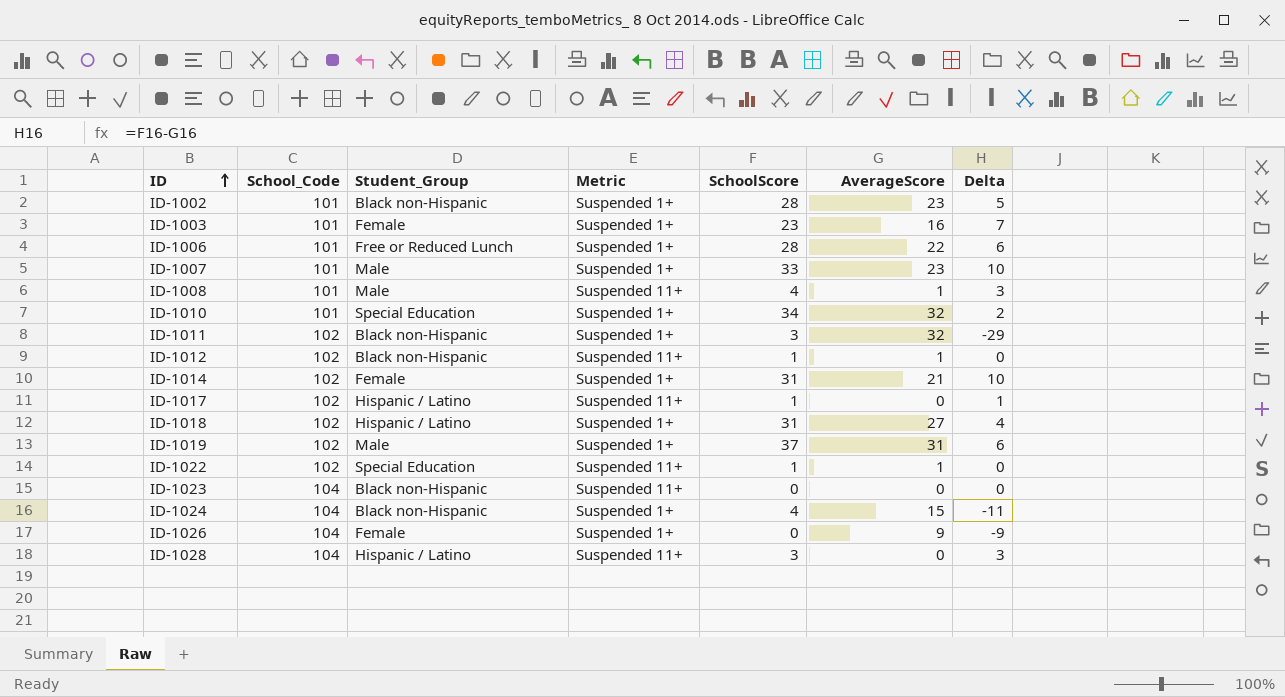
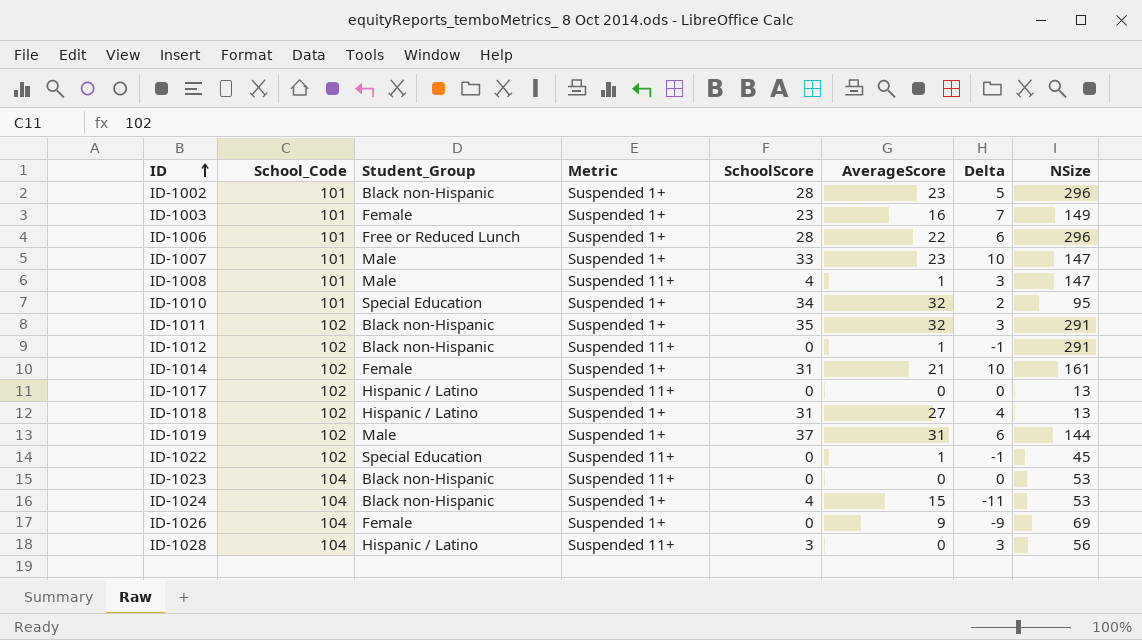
column NSize | position: none -> 8
ID-1011 | SchoolScore: 3 -> 35
ID-1011 | Delta: -29 -> 3
ID-1012 | SchoolScore: 1 -> 0
ID-1012 | Delta: 0 -> -1
ID-1017 | SchoolScore: 1 -> 0
ID-1017 | Delta: 1 -> 0
ID-1022 | SchoolScore: 1 -> 0
ID-1022 | Delta: 0 -> -1

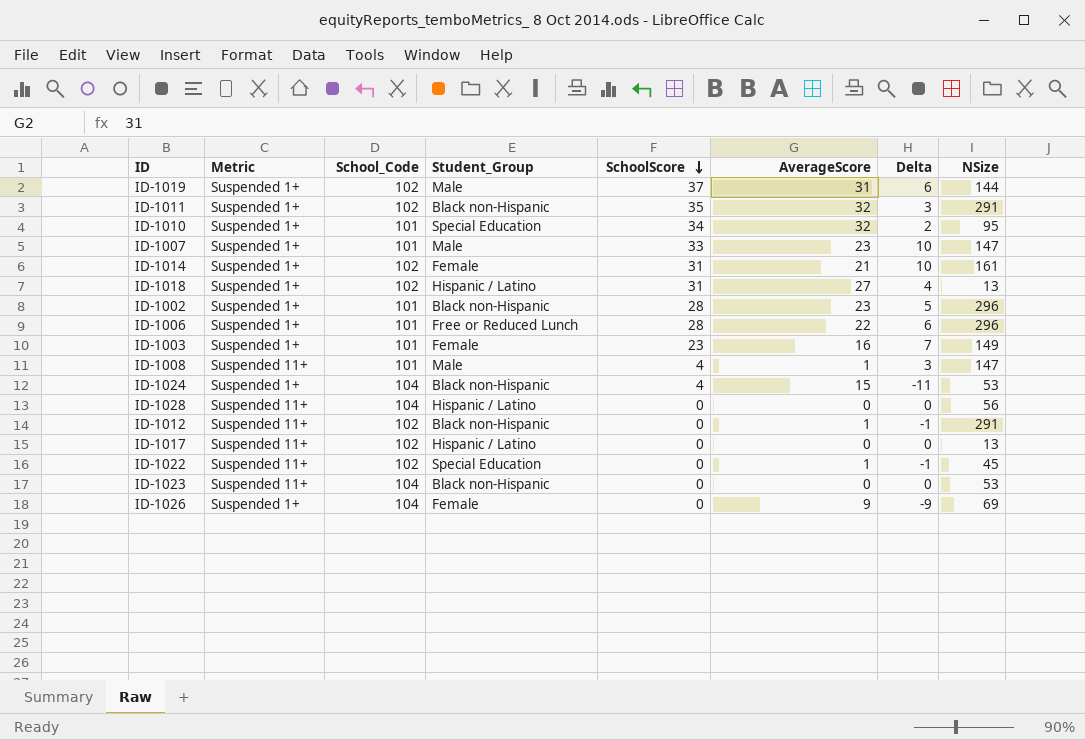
row order: ID ascending -> SchoolScore descending
column Metric | position: 4 -> 2
ID-1028 | SchoolScore: 3 -> 0
ID-1028 | Delta: 3 -> 0

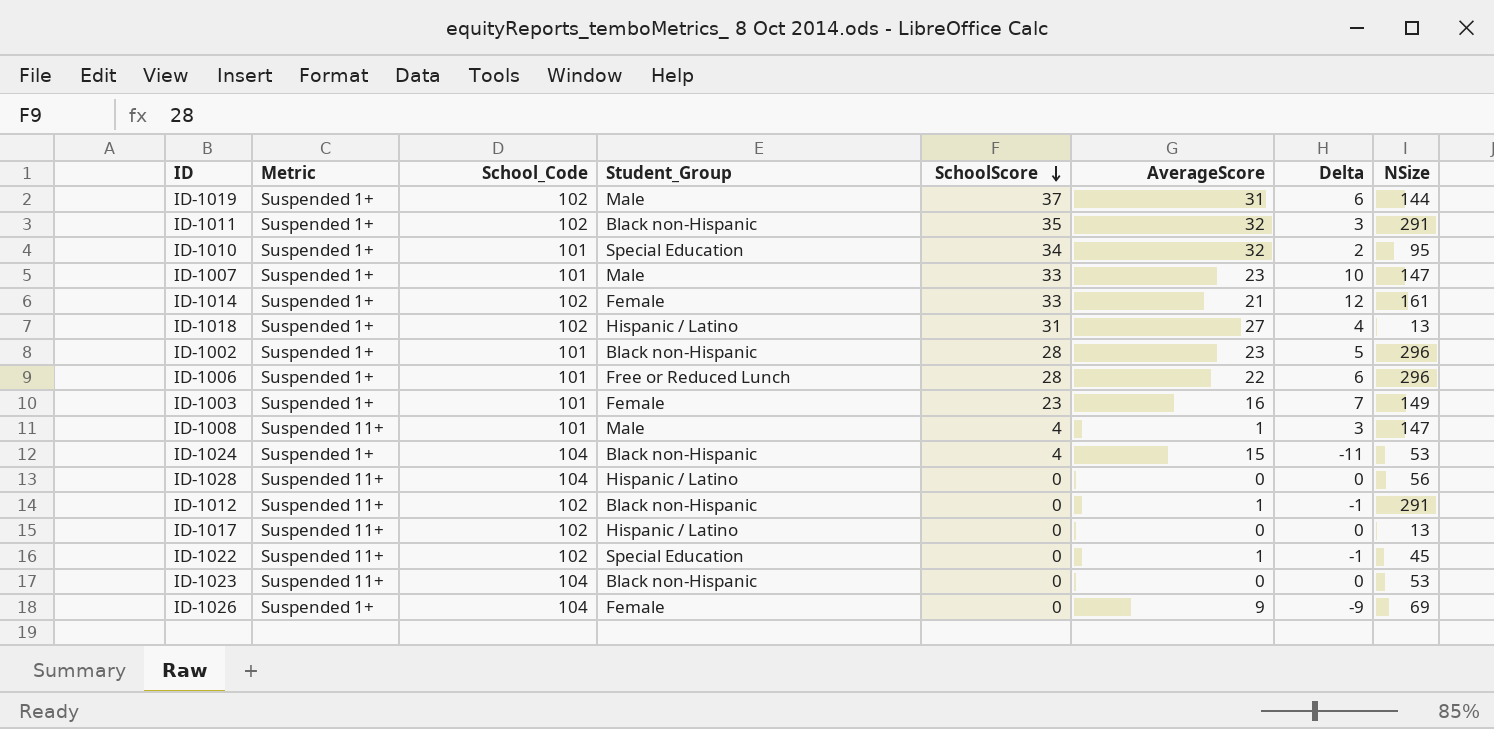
ID-1014 | SchoolScore: 31 -> 33
ID-1014 | Delta: 10 -> 12

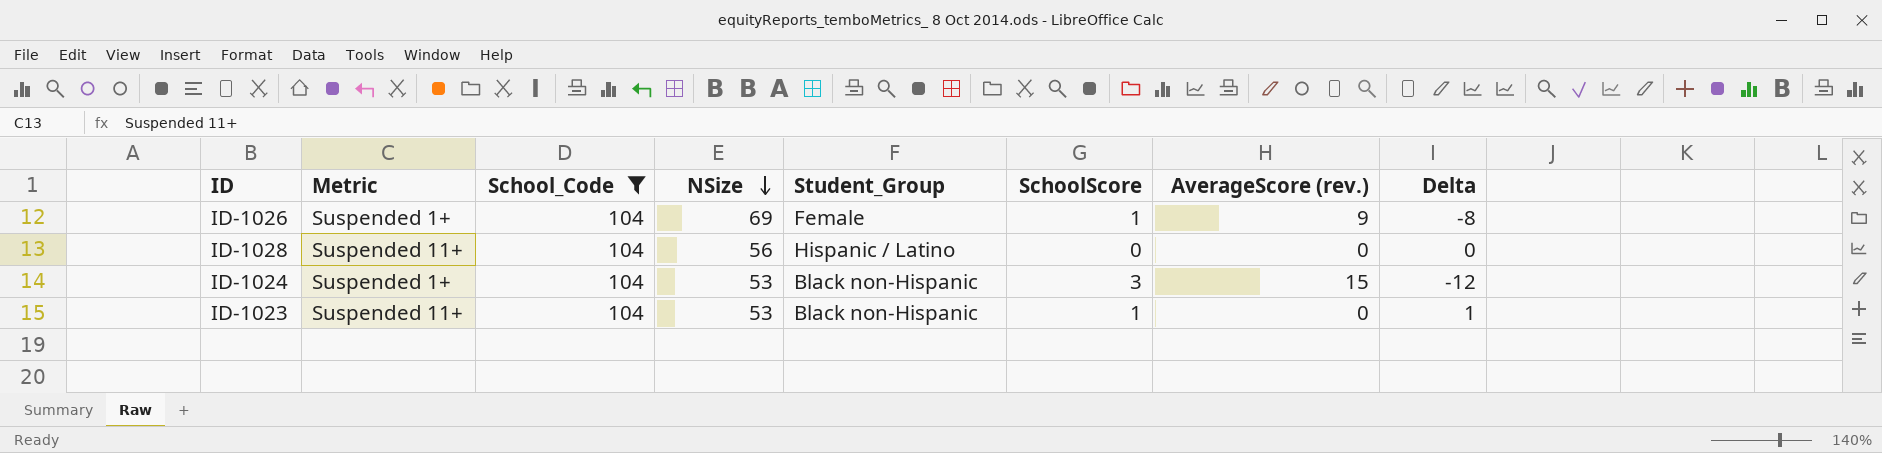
filter: none -> School_Code = 104
row order: SchoolScore descending -> NSize descending
column NSize | position: 8 -> 4
column name: AverageScore -> AverageScore (rev.)
ID-1026 | SchoolScore: 0 -> 1
ID-1026 | Delta: -9 -> -8
ID-1024 | SchoolScore: 4 -> 3
ID-1024 | Delta: -11 -> -12
ID-1023 | SchoolScore: 0 -> 1
ID-1023 | Delta: 0 -> 1

